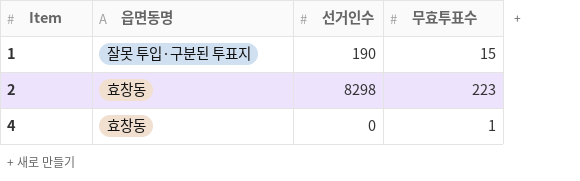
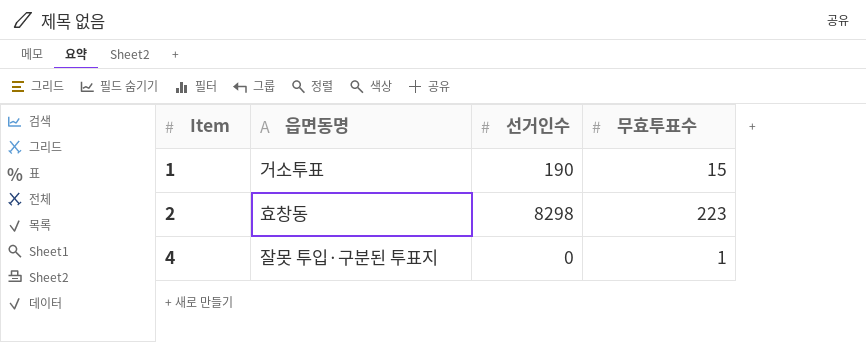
1 | 읍면동명: 잘못 투입·구분된 투표지 -> 거소투표
4 | 읍면동명: 효창동 -> 잘못 투입·구분된 투표지

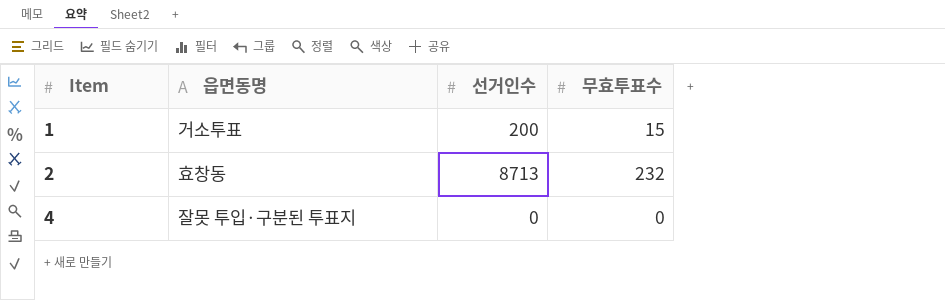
1 | 선거인수: 190 -> 200
2 | 선거인수: 8298 -> 8713
2 | 무효투표수: 223 -> 232
4 | 무효투표수: 1 -> 0

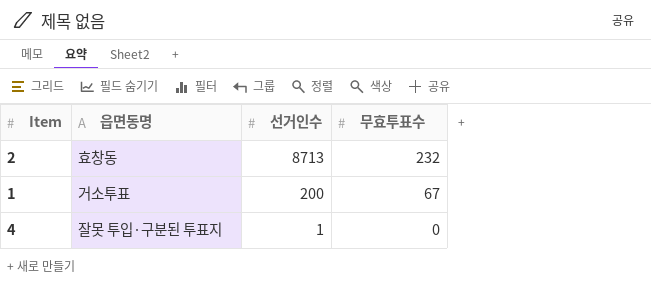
row order: Item ascending -> 선거인수 descending
1 | 무효투표수: 15 -> 67
4 | 선거인수: 0 -> 1

